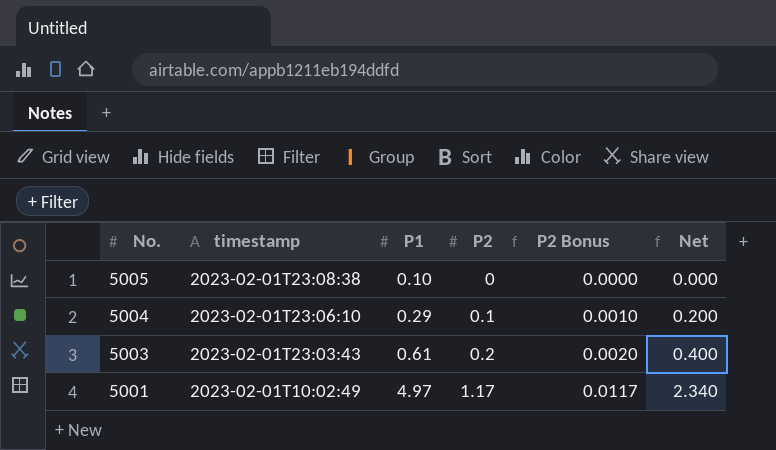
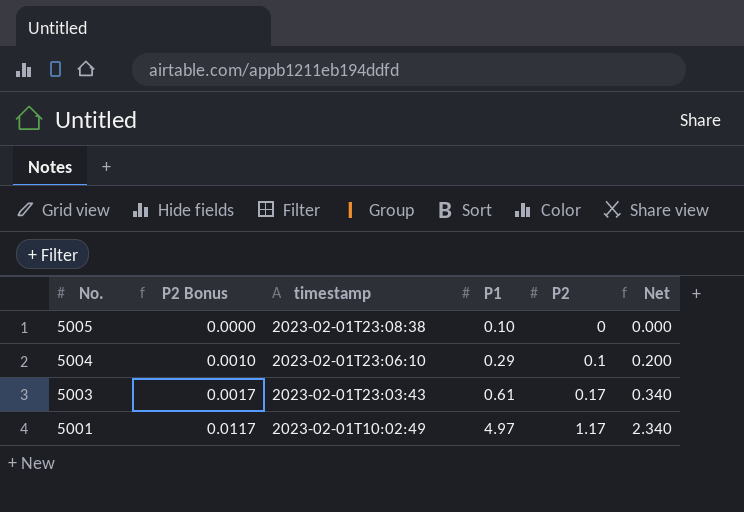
column P2 Bonus | position: 5 -> 2
5003 | P2 Bonus: 0.0020 -> 0.0017
5003 | P2: 0.2 -> 0.17
5003 | Net: 0.400 -> 0.340

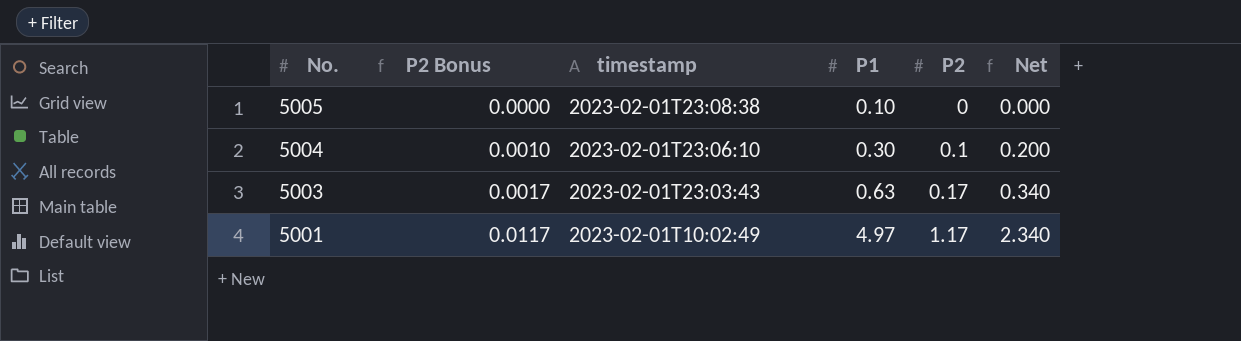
5004 | P1: 0.29 -> 0.30
5003 | P1: 0.61 -> 0.63

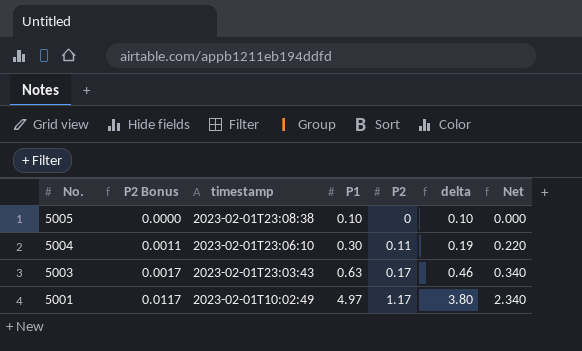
column delta | formula: none -> [P1] - [P2]
5004 | P2 Bonus: 0.0010 -> 0.0011
5004 | P2: 0.1 -> 0.11
5004 | Net: 0.200 -> 0.220

